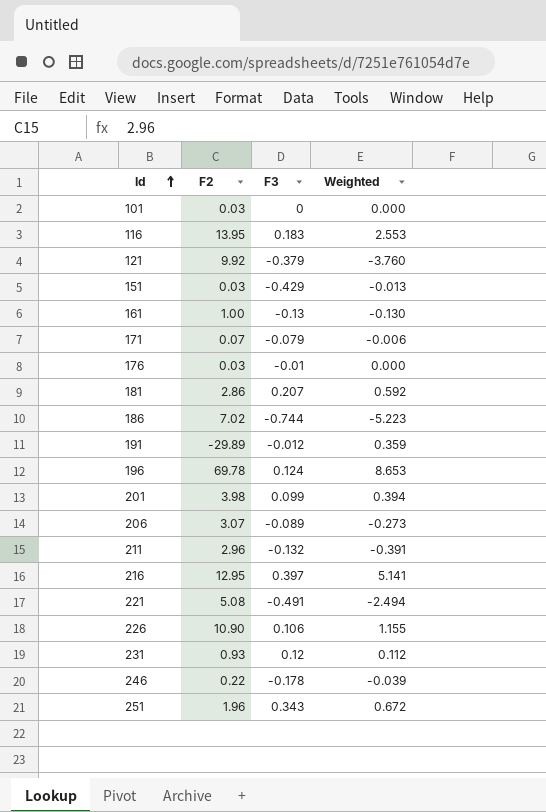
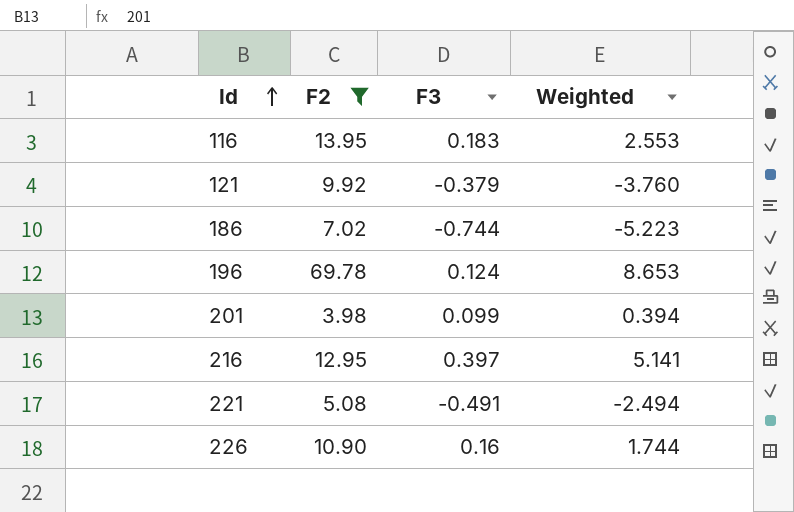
filter: none -> F2 >= 3.98
226 | F3: 0.106 -> 0.16
226 | Weighted: 1.155 -> 1.744

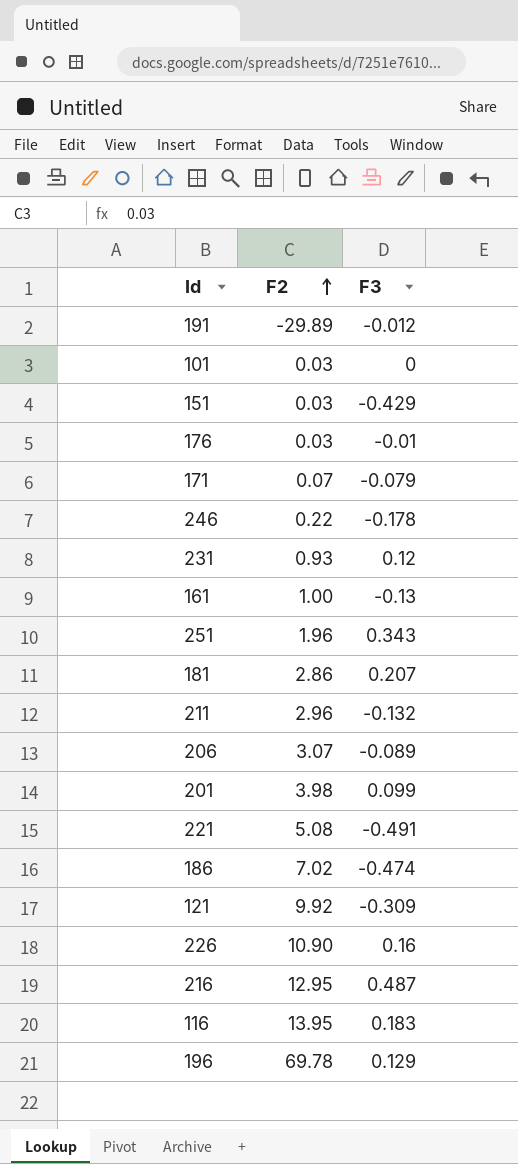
filter: F2 >= 3.98 -> none
row order: Id ascending -> F2 ascending
column Weighted | formula: [F2] * [F3] -> none
186 | F3: -0.744 -> -0.474
121 | F3: -0.379 -> -0.309
216 | F3: 0.397 -> 0.487
196 | F3: 0.124 -> 0.129

